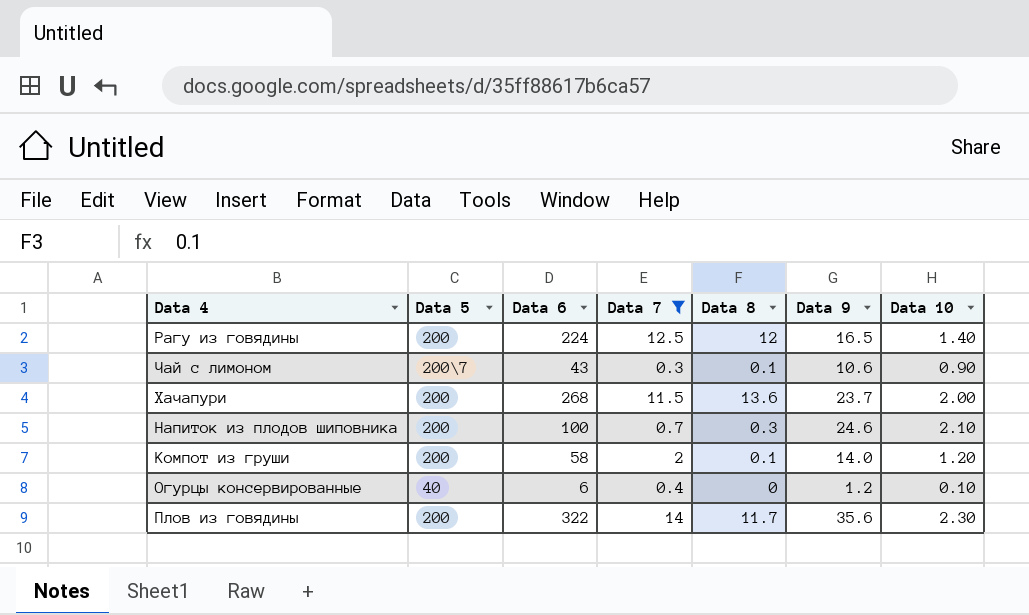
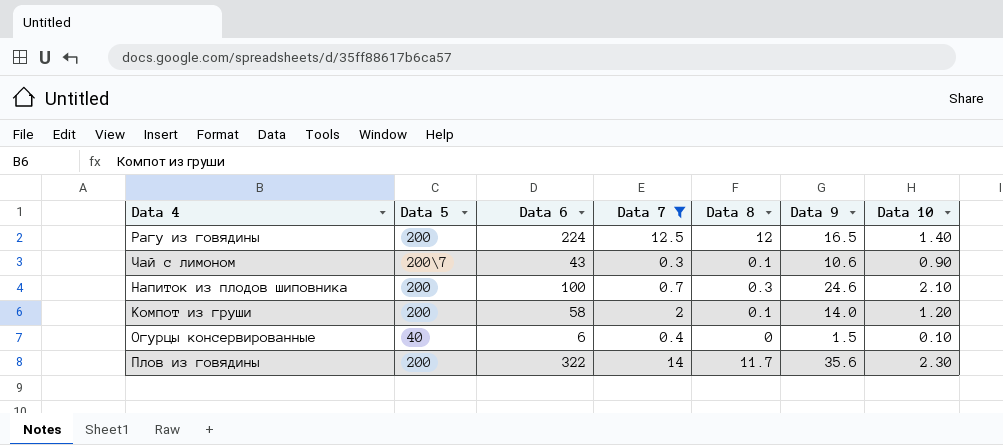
row Хачапури: 200 | 268 | 11.5 | 13.6 | 23.7 | 2.00 -> none
Огурцы консервированные | Data 9: 1.2 -> 1.5

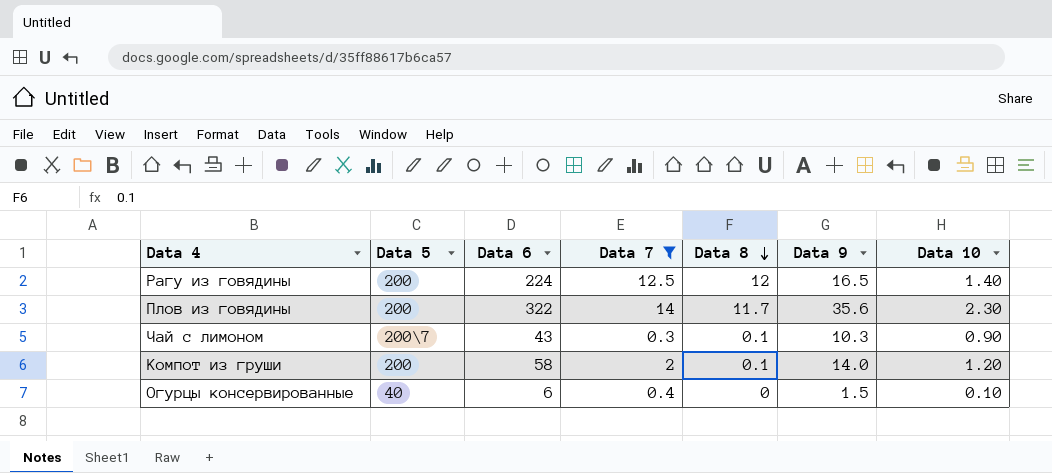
row order: none -> Data 8 descending
row Напиток из плодов шиповника: 200 | 100 | 0.7 | 0.3 | 24.6 | 2.10 -> none
Чай с лимоном | Data 9: 10.6 -> 10.3

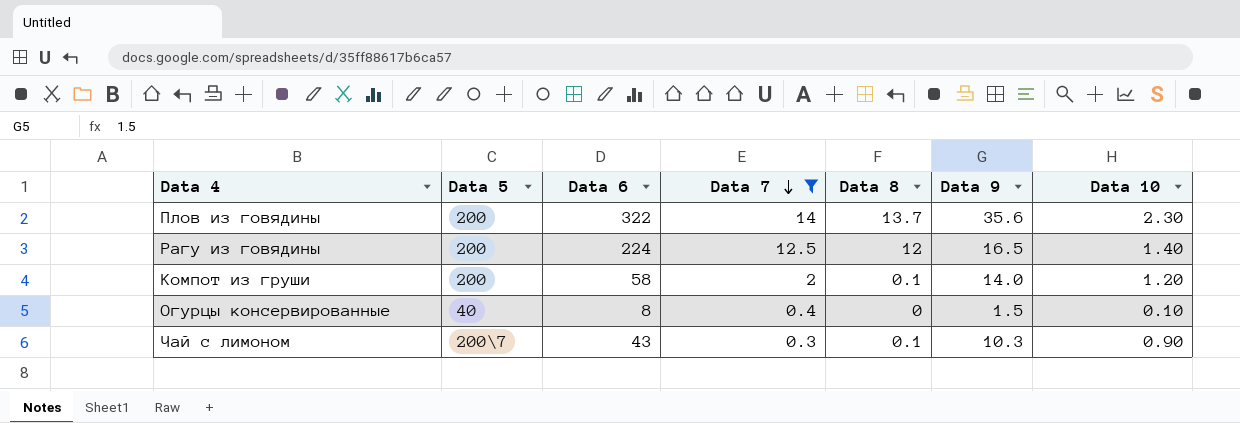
row order: Data 8 descending -> Data 7 descending
Плов из говядины | Data 8: 11.7 -> 13.7
Огурцы консервированные | Data 6: 6 -> 8

